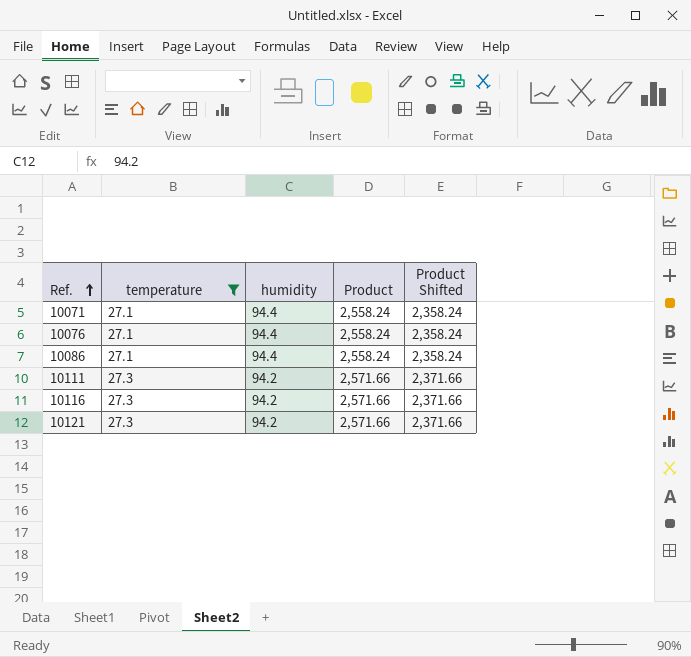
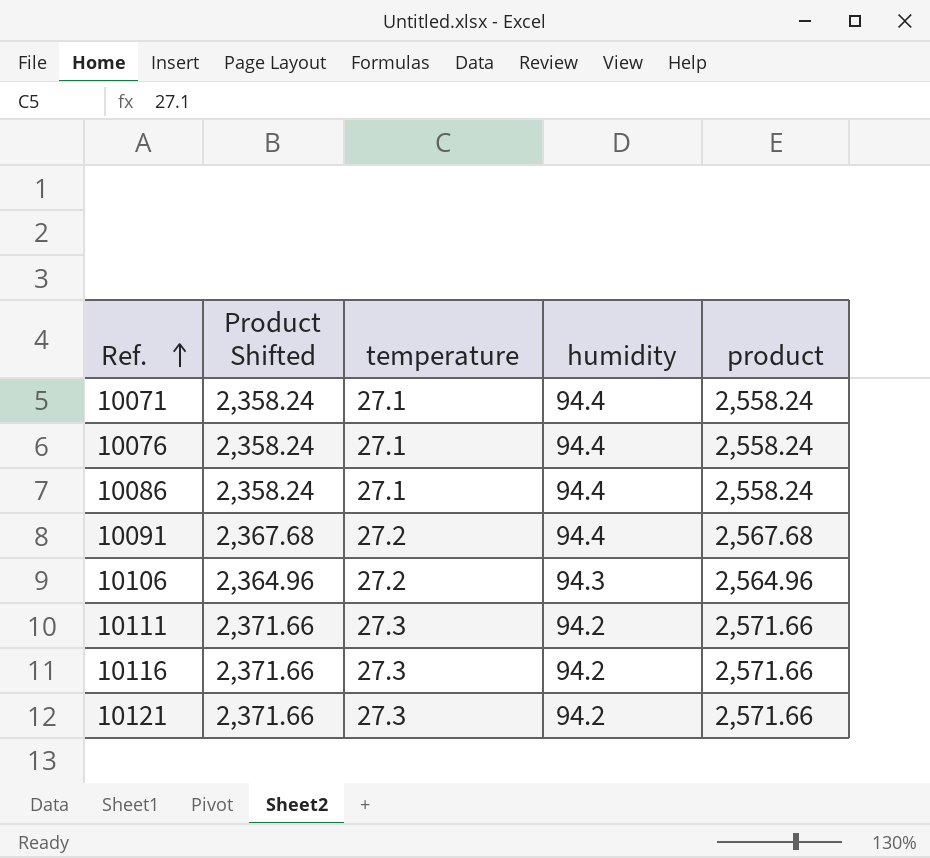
filter: temperature != 27.2 -> none
column Product Shifted | position: 5 -> 2
column name: Product -> product

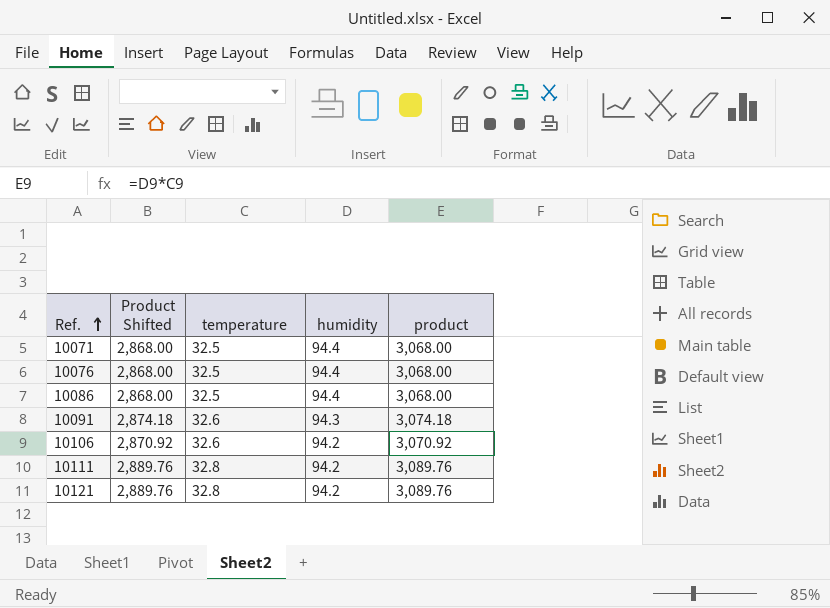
row 10116: 2,371.66 | 27.3 | 94.2 | 2,571.66 -> none
10071 | Product Shifted: 2,358.24 -> 2,868.00
10071 | temperature: 27.1 -> 32.5
10071 | product: 2,558.24 -> 3,068.00
10076 | Product Shifted: 2,358.24 -> 2,868.00
10076 | temperature: 27.1 -> 32.5
10076 | product: 2,558.24 -> 3,068.00
10086 | Product Shifted: 2,358.24 -> 2,868.00
10086 | temperature: 27.1 -> 32.5
10086 | product: 2,558.24 -> 3,068.00
10091 | Product Shifted: 2,367.68 -> 2,874.18
10091 | temperature: 27.2 -> 32.6
10091 | humidity: 94.4 -> 94.3
10091 | product: 2,567.68 -> 3,074.18
10106 | Product Shifted: 2,364.96 -> 2,870.92
10106 | temperature: 27.2 -> 32.6
10106 | humidity: 94.3 -> 94.2
10106 | product: 2,564.96 -> 3,070.92
10111 | Product Shifted: 2,371.66 -> 2,889.76
10111 | temperature: 27.3 -> 32.8
10111 | product: 2,571.66 -> 3,089.76
10121 | Product Shifted: 2,371.66 -> 2,889.76
10121 | temperature: 27.3 -> 32.8
10121 | product: 2,571.66 -> 3,089.76

